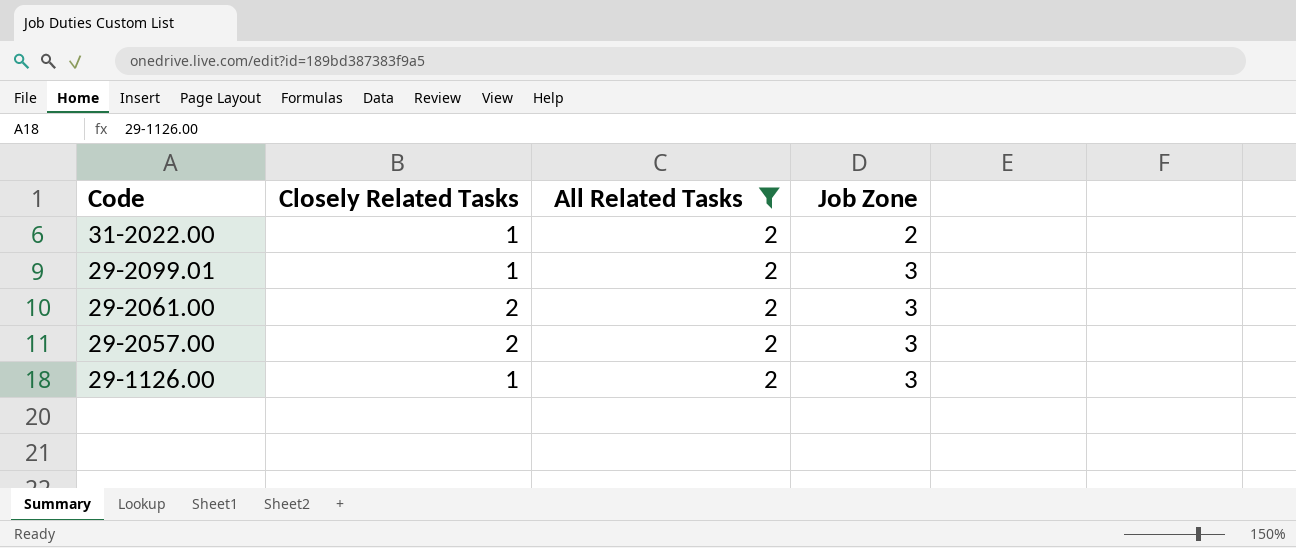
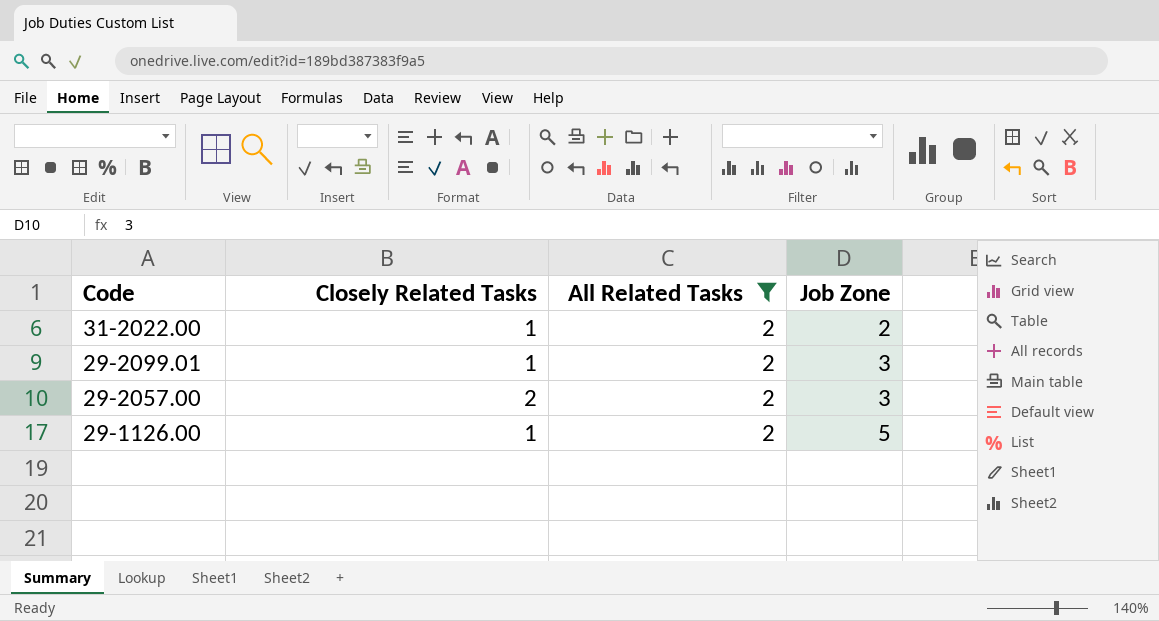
row 29-2061.00: 2 | 2 | 3 -> none
29-1126.00 | Job Zone: 3 -> 5

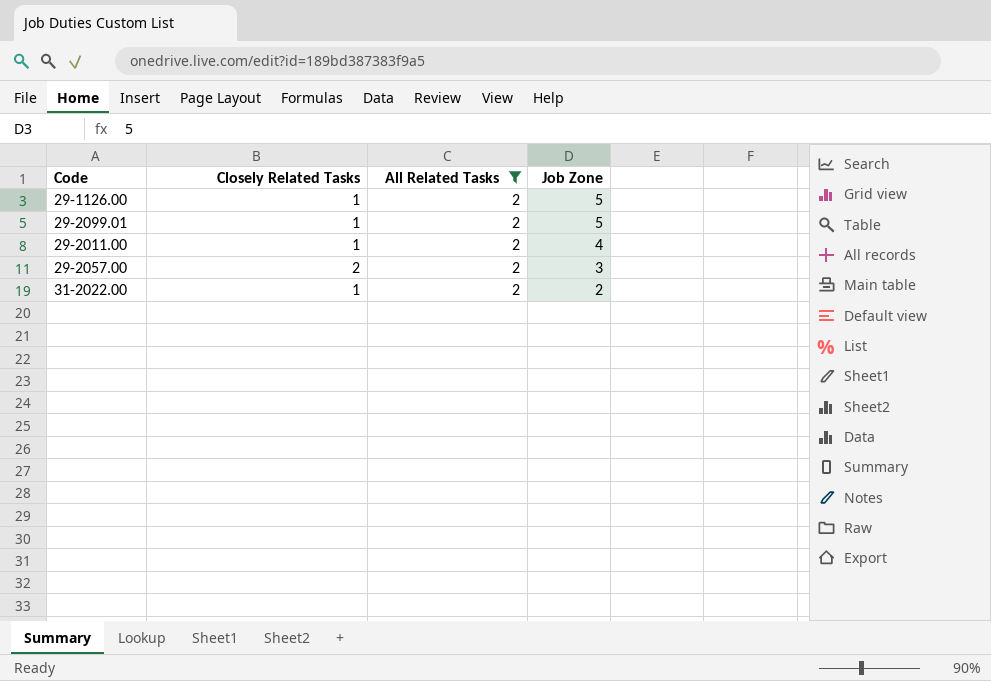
row order: Code descending -> Job Zone descending
29-2099.01 | Job Zone: 3 -> 5
row 29-2011.00: none -> 1 | 2 | 4

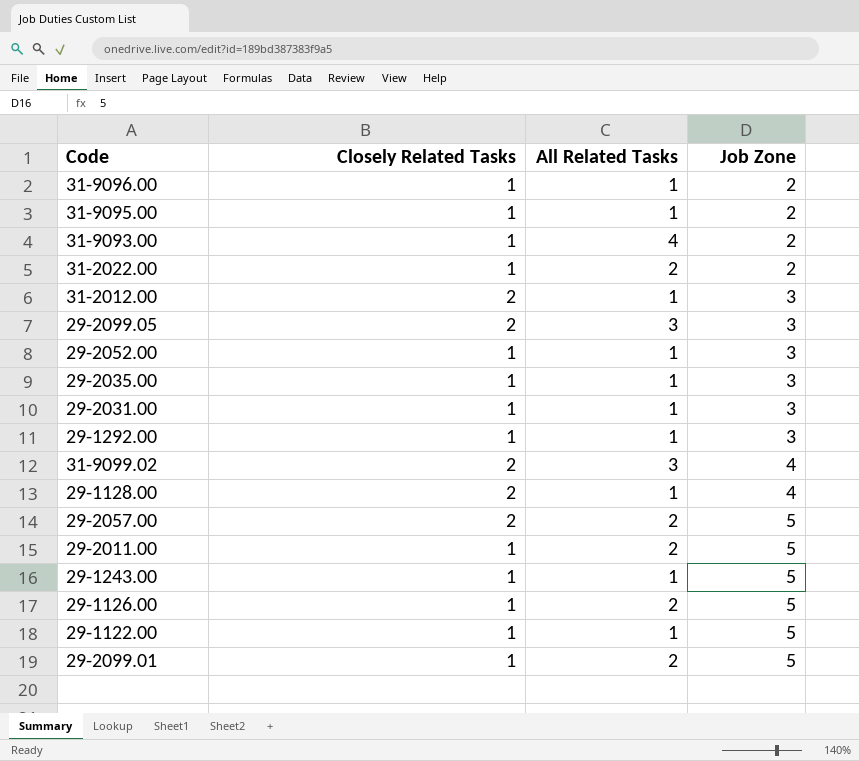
filter: All Related Tasks = 2 -> none
row order: Job Zone descending -> Job Zone ascending
29-2057.00 | Job Zone: 3 -> 5
29-2011.00 | Job Zone: 4 -> 5

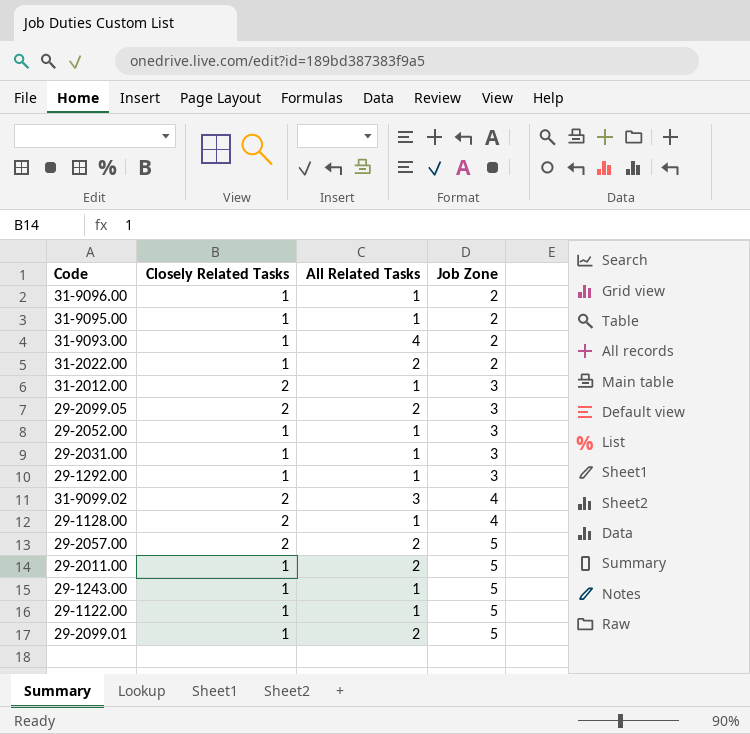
row 29-2035.00: 1 | 1 | 3 -> none
row 29-1126.00: 1 | 2 | 5 -> none
29-2099.05 | All Related Tasks: 3 -> 2

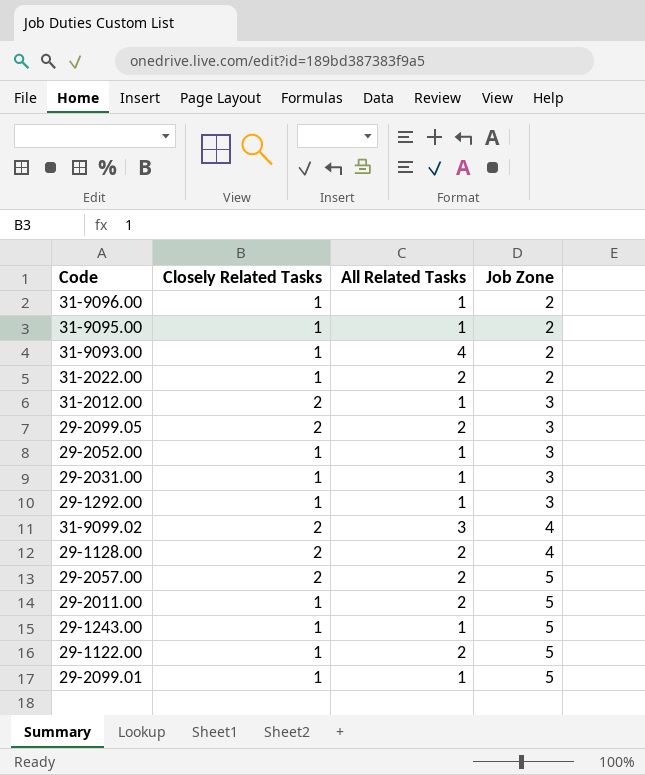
29-1128.00 | All Related Tasks: 1 -> 2
29-1122.00 | All Related Tasks: 1 -> 2
29-2099.01 | All Related Tasks: 2 -> 1

